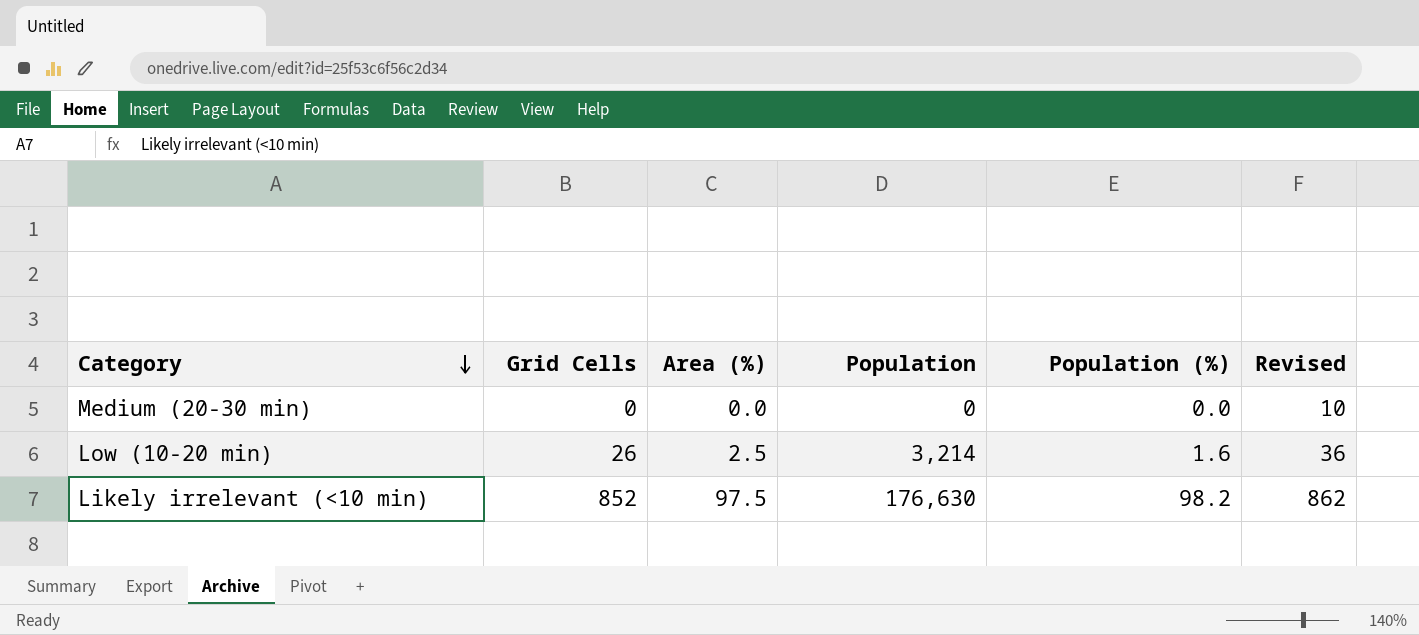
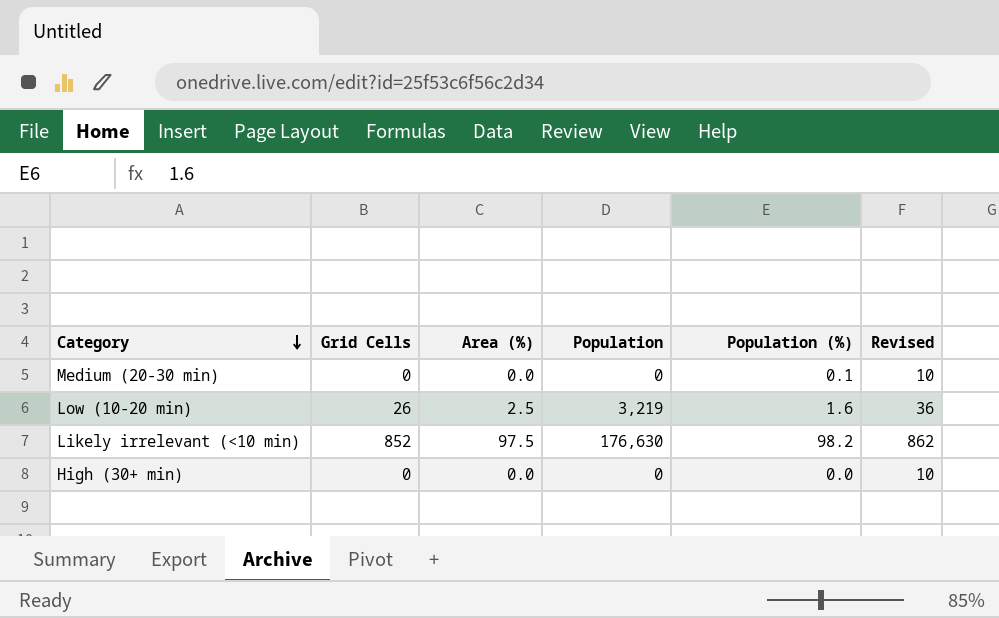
Medium (20-30 min) | Population (%): 0.0 -> 0.1
Low (10-20 min) | Population: 3,214 -> 3,219
row High (30+ min): none -> 0 | 0.0 | 0 | 0.0 | 10

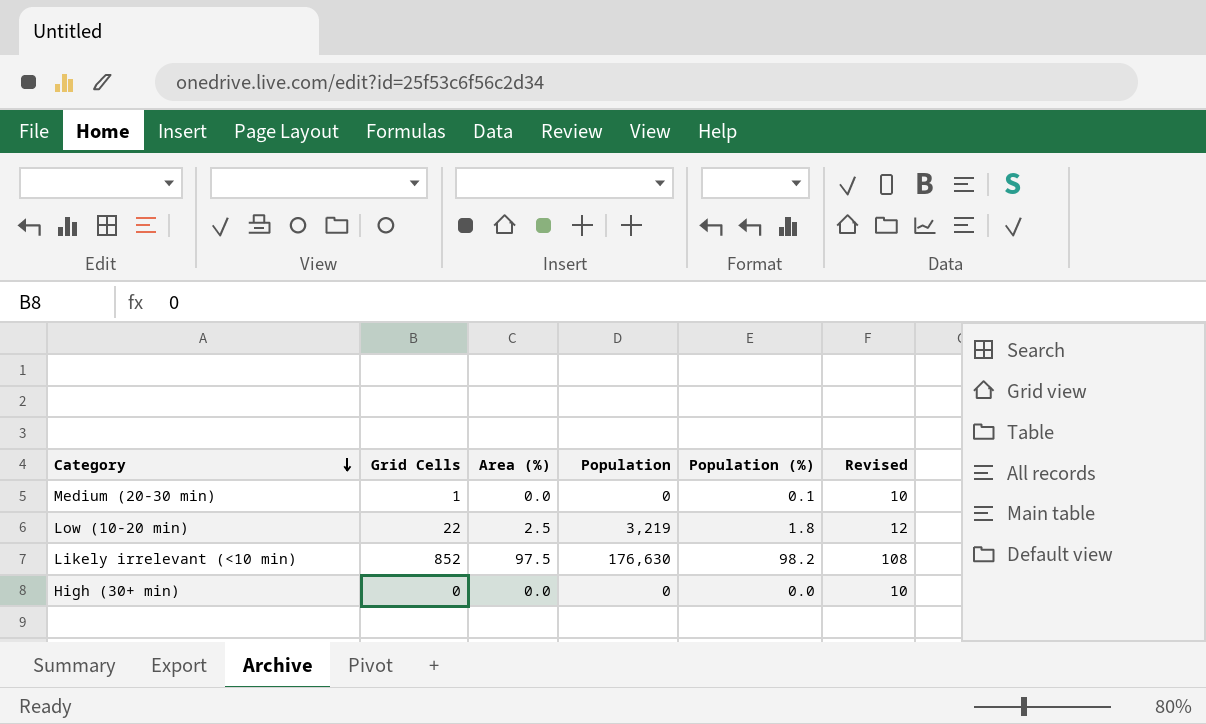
column Revised | formula: [Grid Cells] + 10 -> [Population (%)] + 10
Medium (20-30 min) | Grid Cells: 0 -> 1
Low (10-20 min) | Grid Cells: 26 -> 22
Low (10-20 min) | Population (%): 1.6 -> 1.8

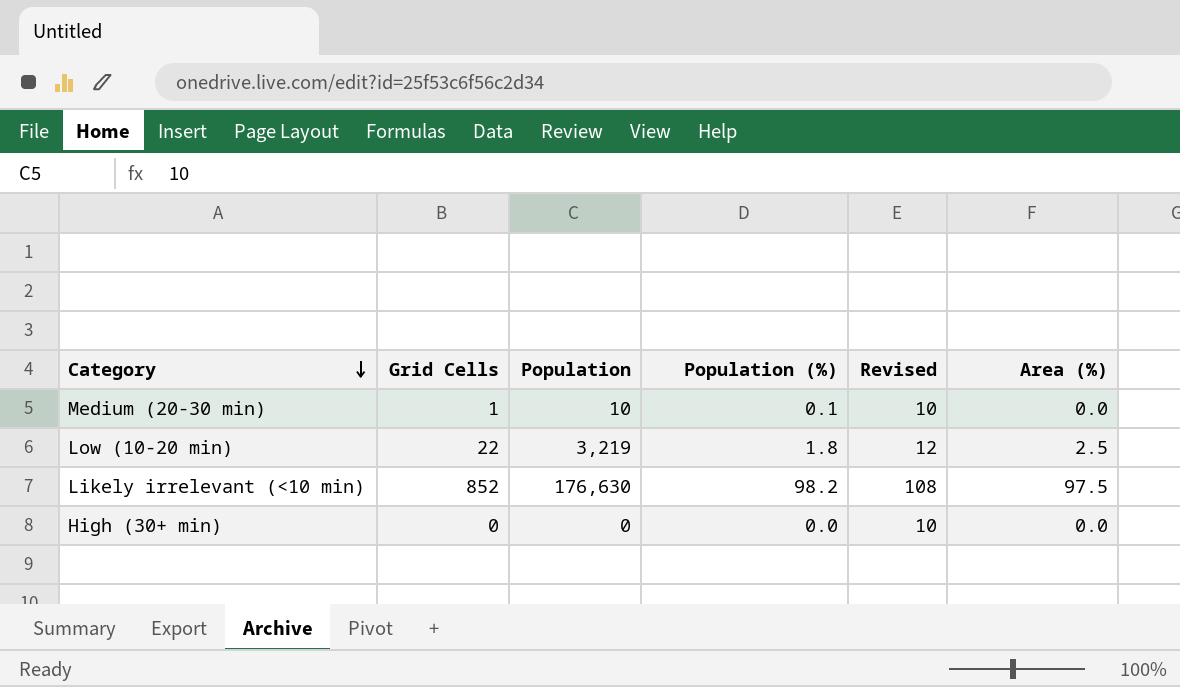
column Area (%) | position: 3 -> 6
Medium (20-30 min) | Population: 0 -> 10

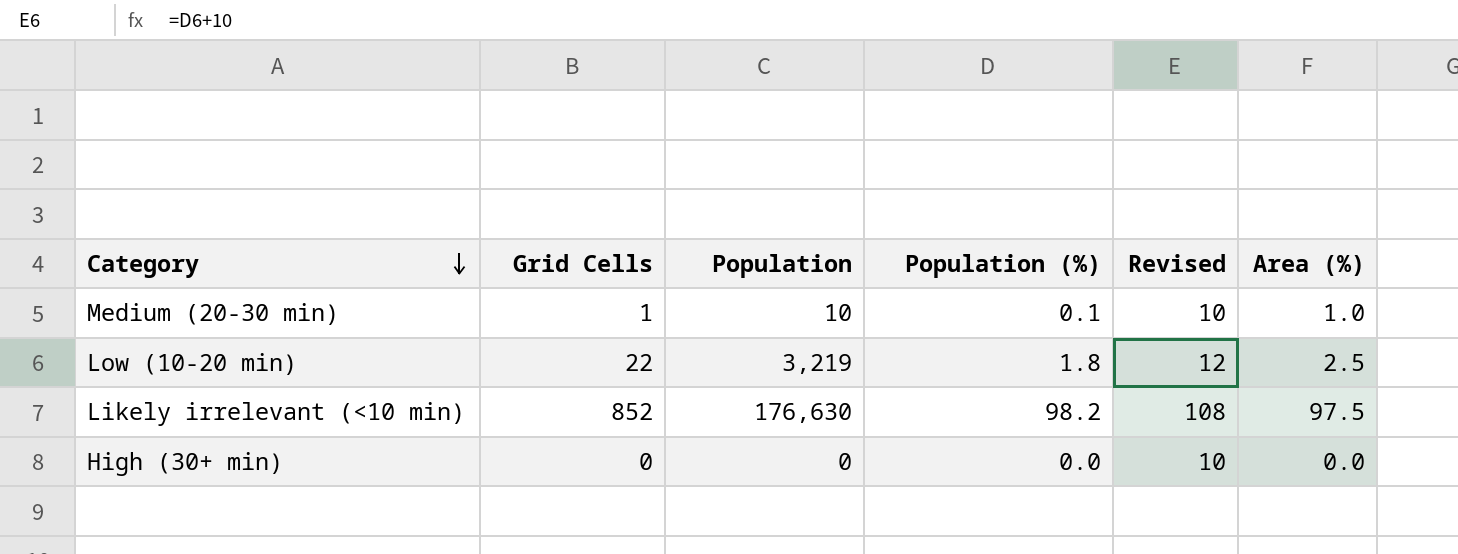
Medium (20-30 min) | Area (%): 0.0 -> 1.0

